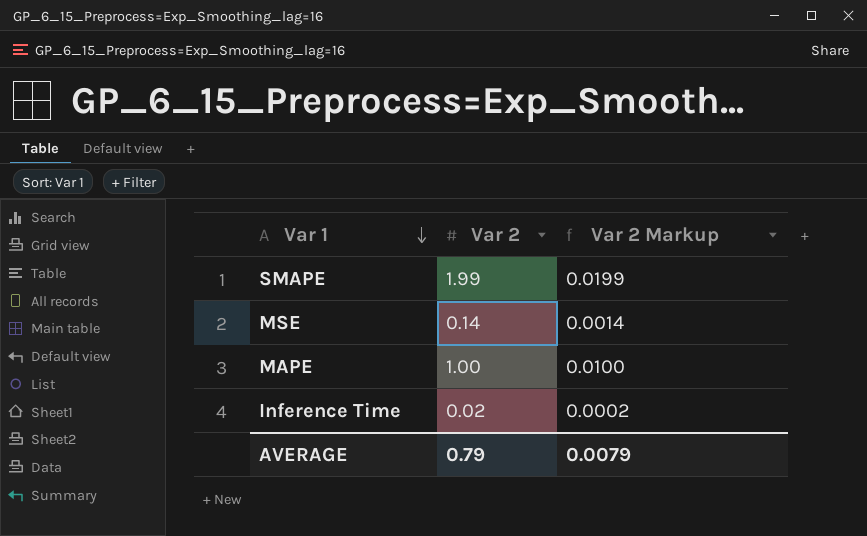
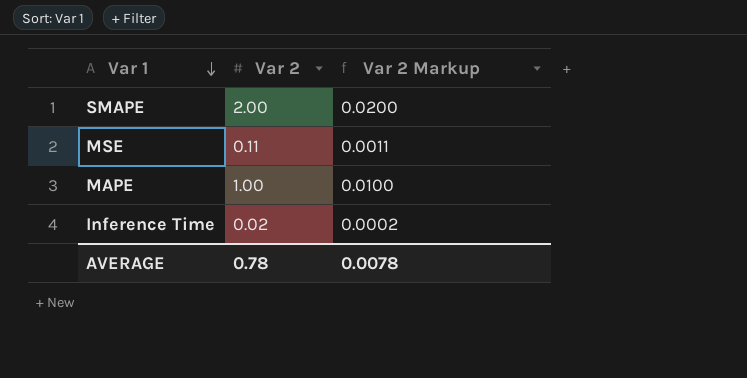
SMAPE | Var 2: 1.99 -> 2.00
SMAPE | Var 2 Markup: 0.0199 -> 0.0200
MSE | Var 2: 0.14 -> 0.11
MSE | Var 2 Markup: 0.0014 -> 0.0011
AVERAGE | Var 2: 0.79 -> 0.78
AVERAGE | Var 2 Markup: 0.0079 -> 0.0078

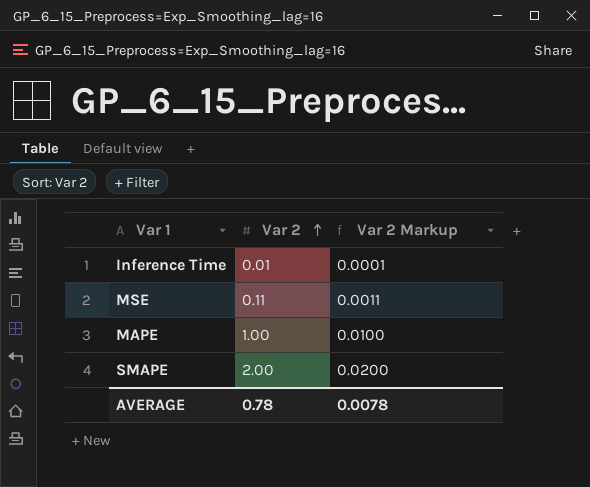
row order: Var 1 descending -> Var 2 ascending
Inference Time | Var 2: 0.02 -> 0.01
Inference Time | Var 2 Markup: 0.0002 -> 0.0001

